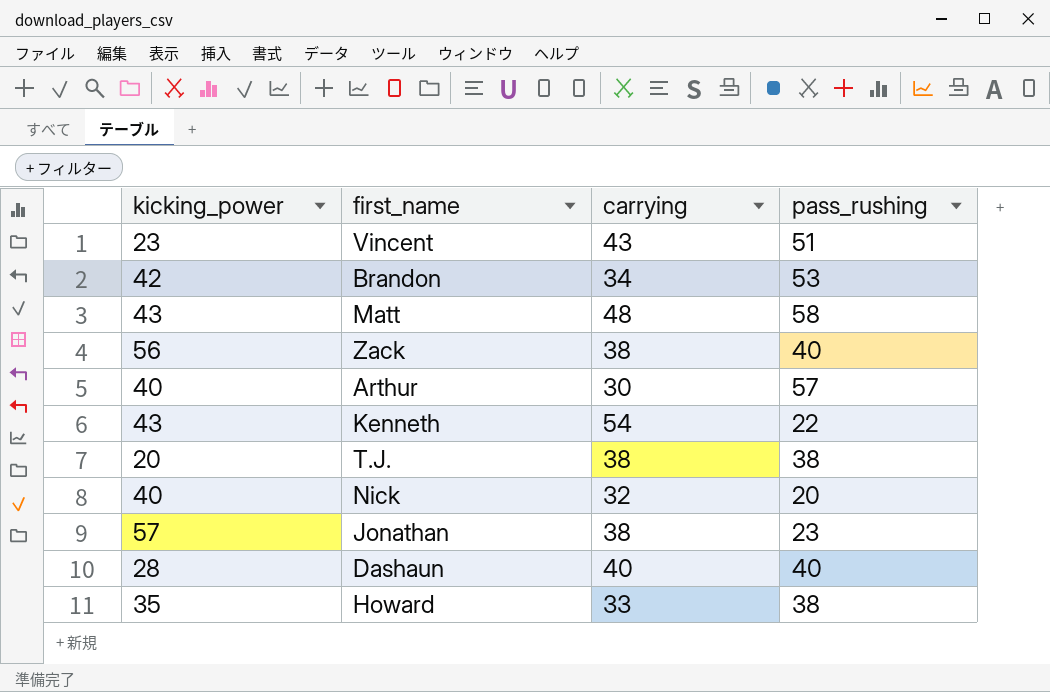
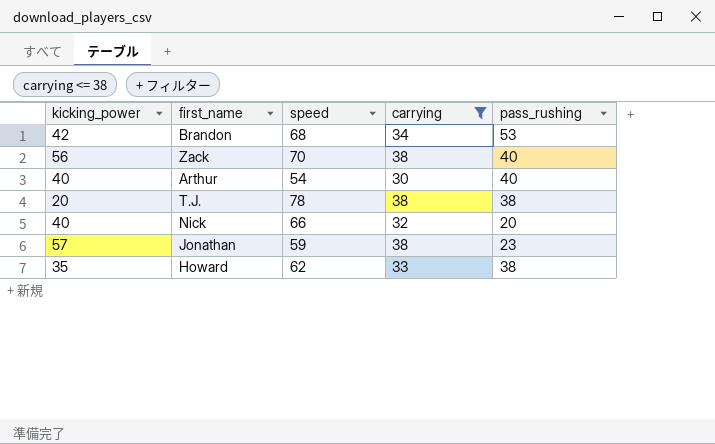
filter: none -> carrying <= 38
column speed | position: none -> 3
Arthur | pass_rushing: 57 -> 40

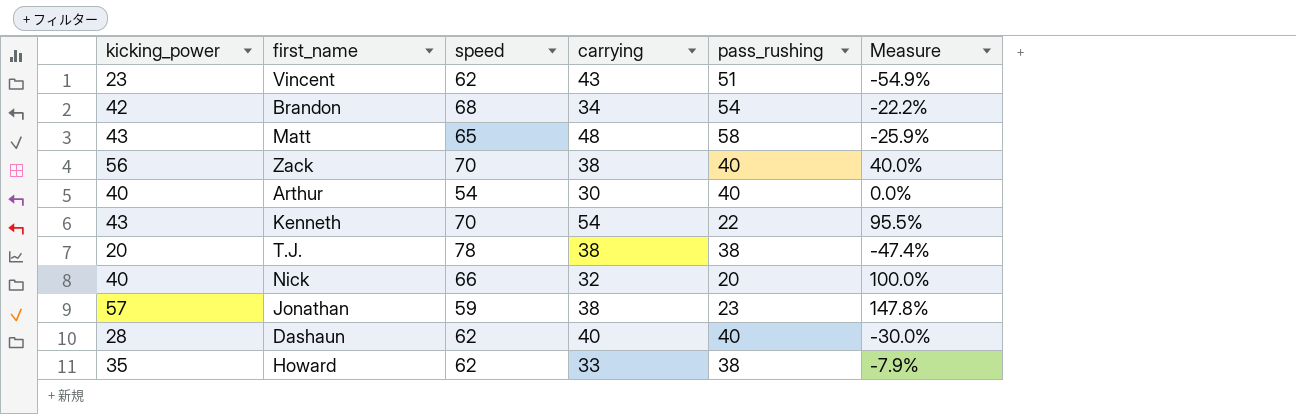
filter: carrying <= 38 -> none
column Measure | formula: none -> ([kicking_power] - [pass_rushing]) / [pass_rushing]
Brandon | pass_rushing: 53 -> 54

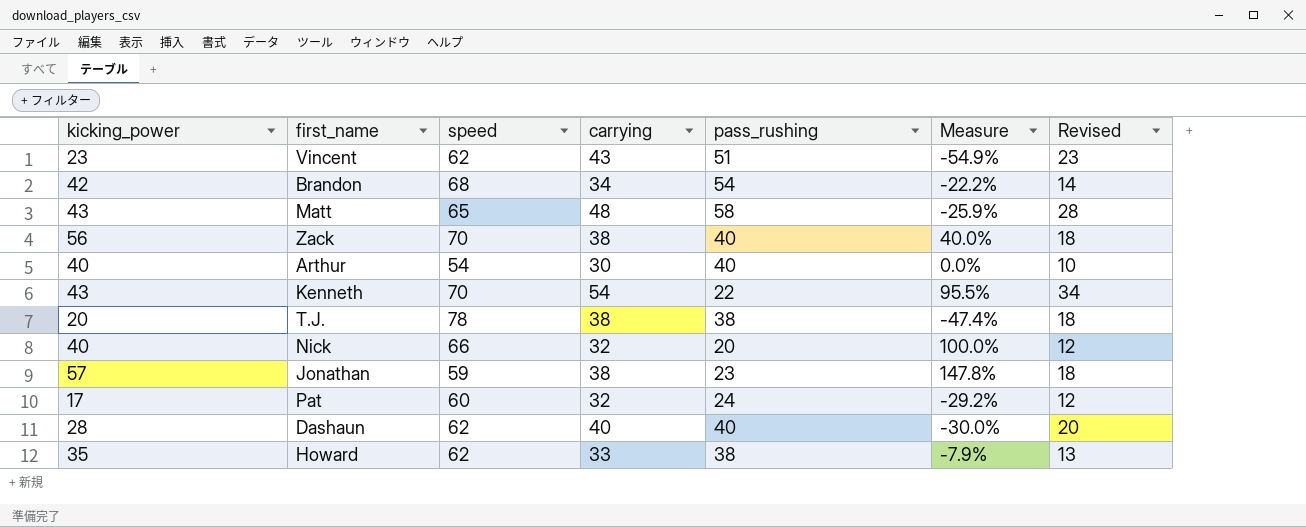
column Revised | formula: none -> [carrying] - 20
row Pat: none -> 17 | 60 | 32 | 24 | -29.2% | 12

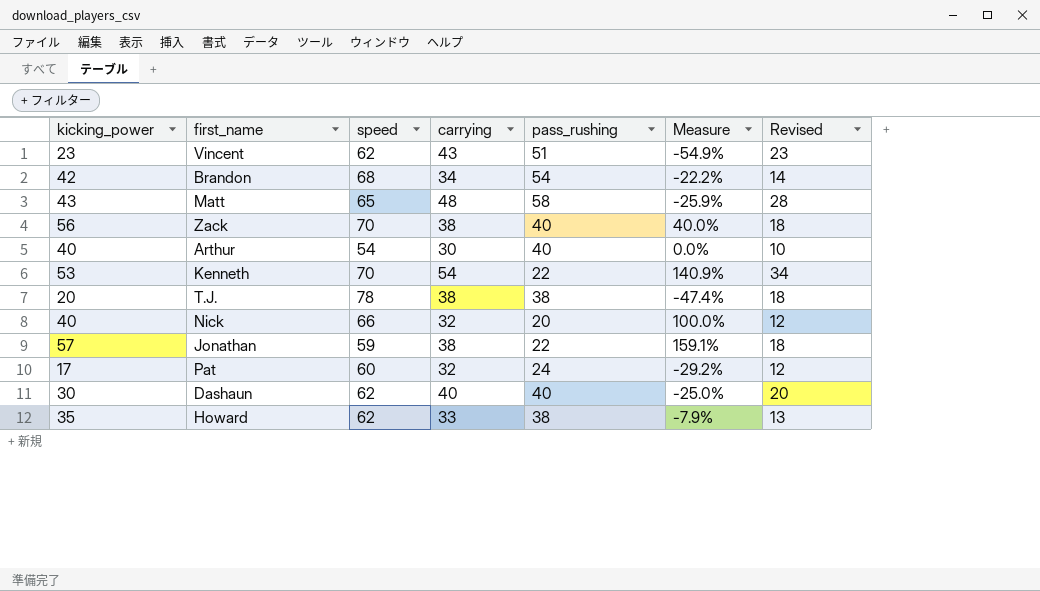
Kenneth | kicking_power: 43 -> 53
Kenneth | Measure: 95.5% -> 140.9%
Jonathan | pass_rushing: 23 -> 22
Jonathan | Measure: 147.8% -> 159.1%
Dashaun | kicking_power: 28 -> 30
Dashaun | Measure: -30.0% -> -25.0%

